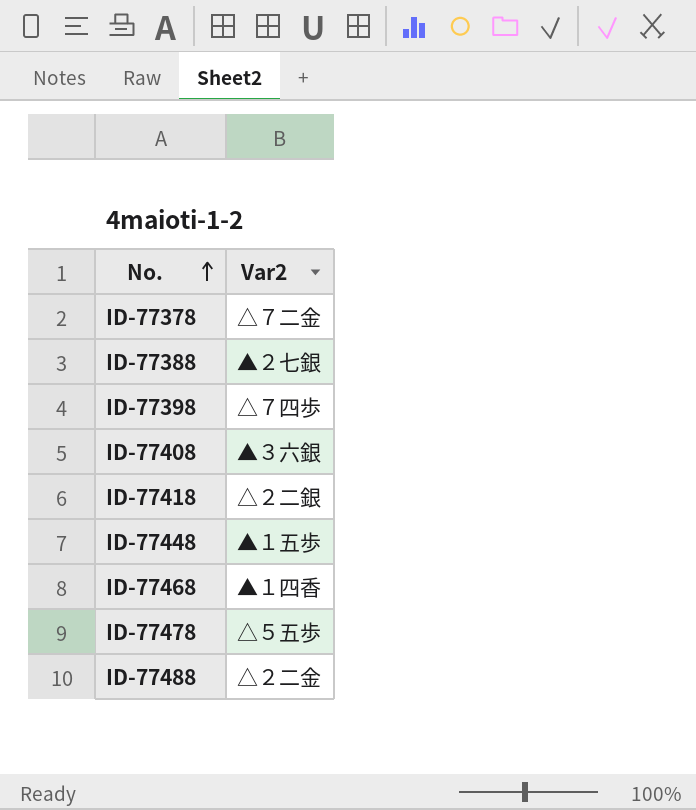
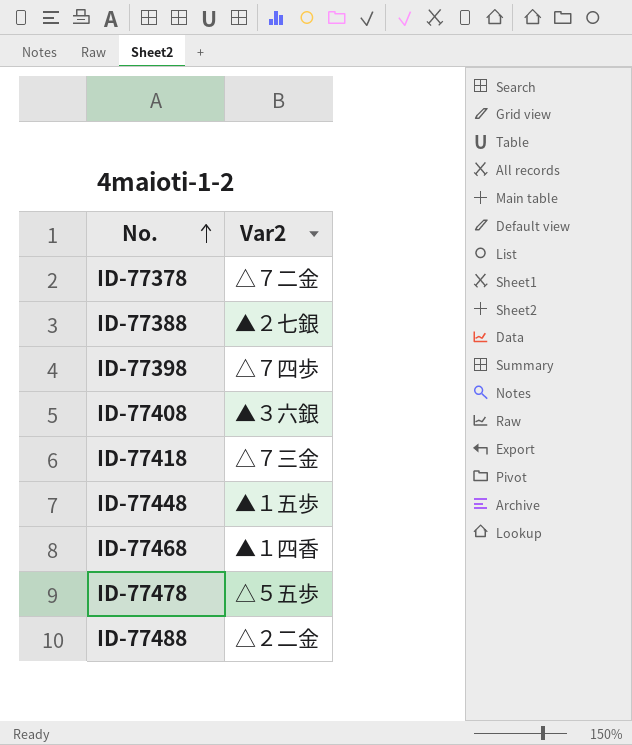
ID-77418 | Var2: △２二銀 -> △７三金

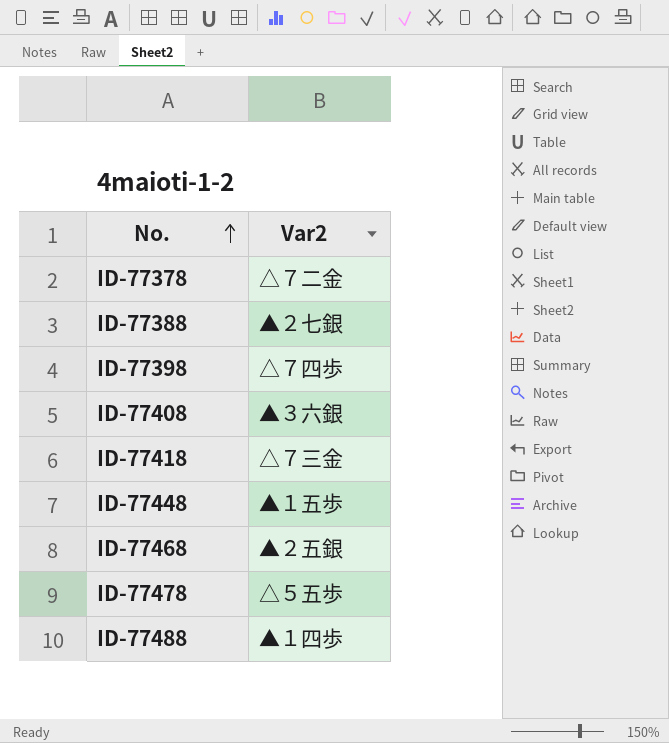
ID-77468 | Var2: ▲１四香 -> ▲２五銀
ID-77488 | Var2: △２二金 -> ▲１四歩

